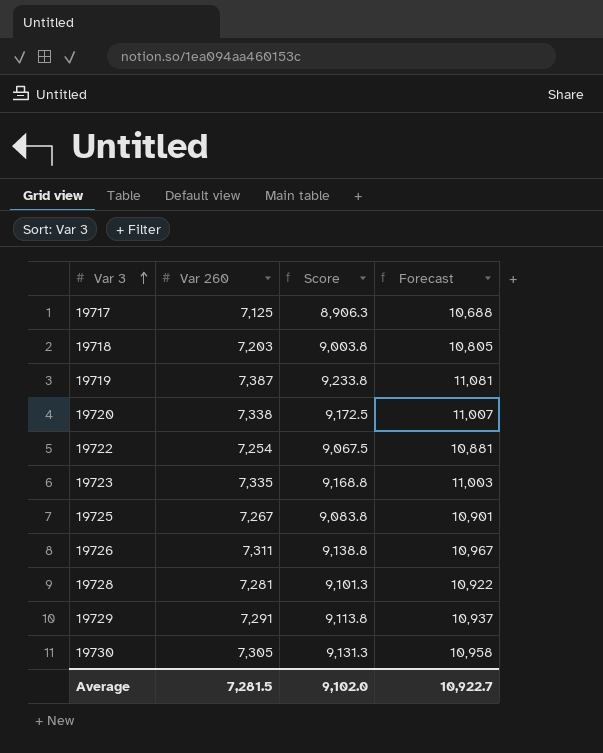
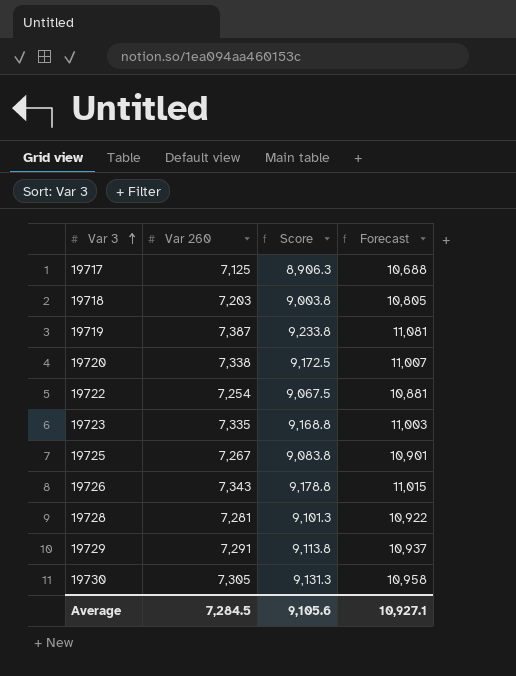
19726 | Var 260: 7,311 -> 7,343
19726 | Score: 9,138.8 -> 9,178.8
19726 | Forecast: 10,967 -> 11,015
Average | Var 260: 7,281.5 -> 7,284.5
Average | Score: 9,102.0 -> 9,105.6
Average | Forecast: 10,922.7 -> 10,927.1

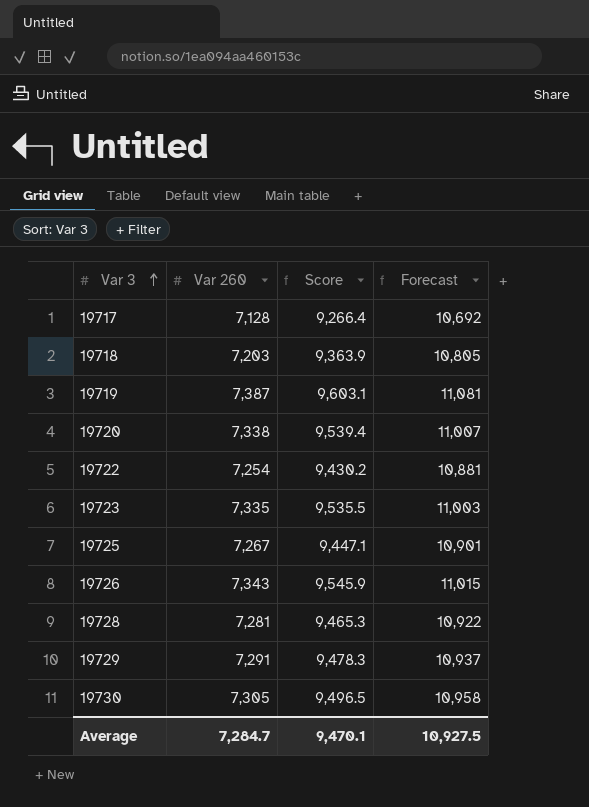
column Score | formula: [Var 260] * 1.25 -> [Var 260] * 1.3
19717 | Var 260: 7,125 -> 7,128
19717 | Forecast: 10,688 -> 10,692
Average | Var 260: 7,284.5 -> 7,284.7
Average | Score: 9,105.6 -> 9,470.1
Average | Forecast: 10,927.1 -> 10,927.5

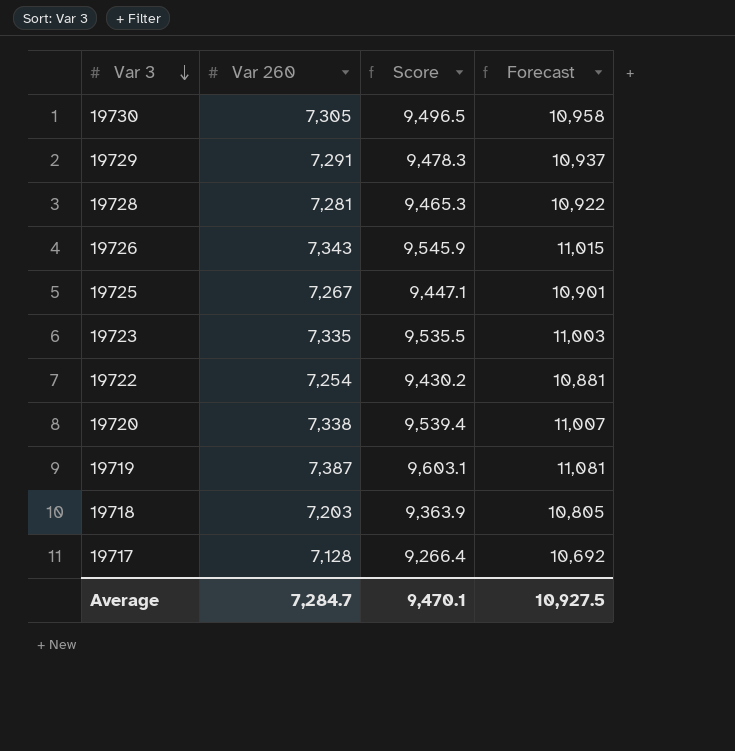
row order: Var 3 ascending -> Var 3 descending

